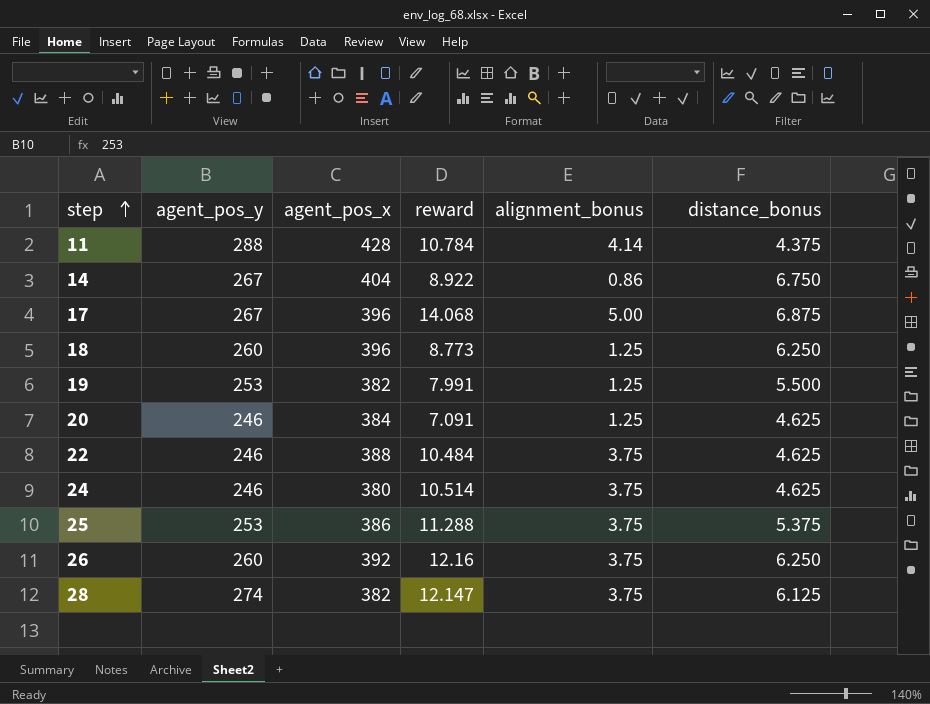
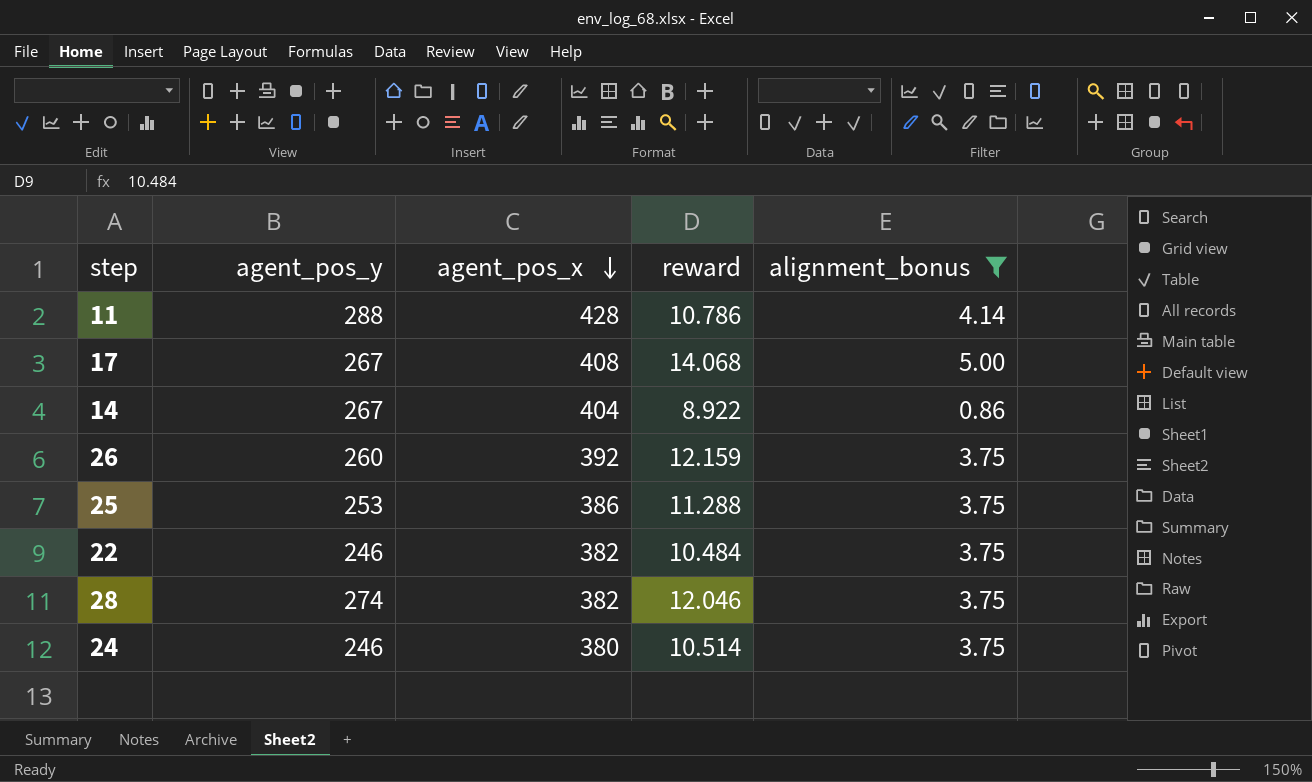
filter: none -> alignment_bonus != 1.25
row order: step ascending -> agent_pos_x descending
column distance_bonus | position: 6 -> none
11 | reward: 10.784 -> 10.786
17 | agent_pos_x: 396 -> 408
26 | reward: 12.16 -> 12.159
22 | agent_pos_x: 388 -> 382
28 | reward: 12.147 -> 12.046

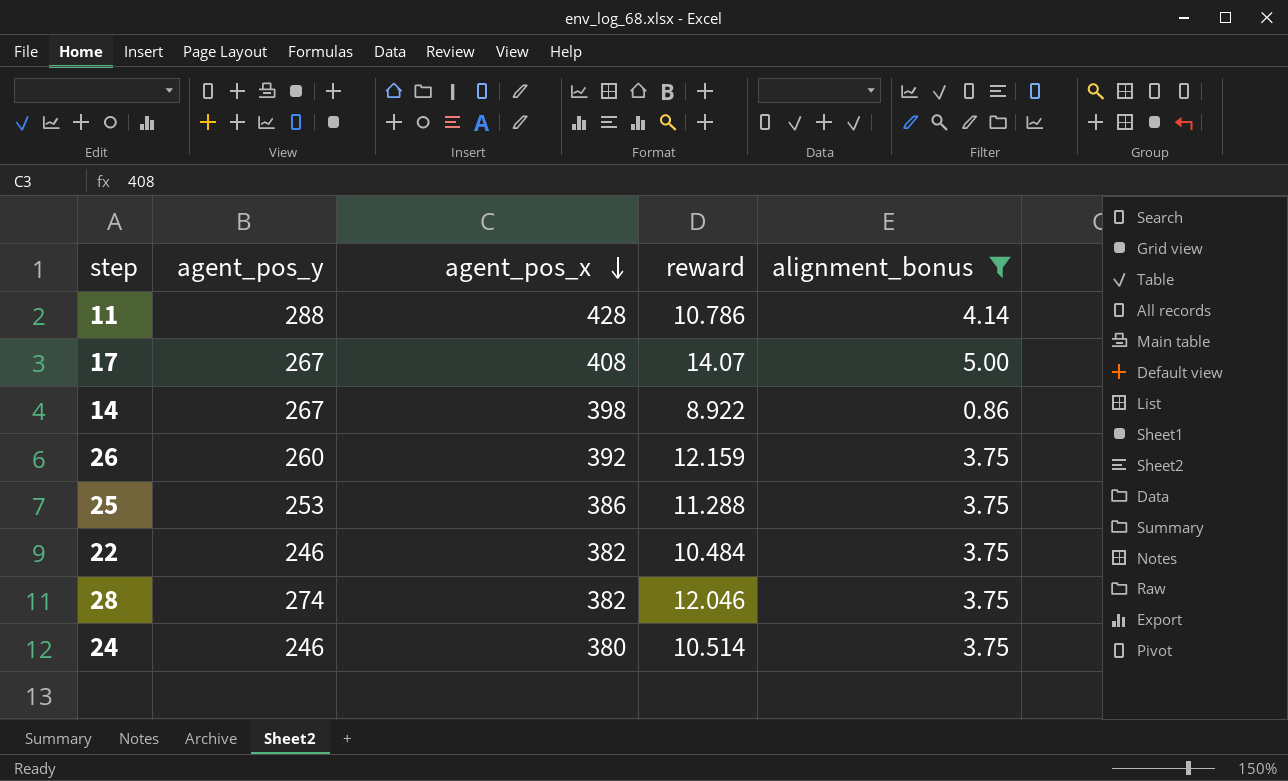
17 | reward: 14.068 -> 14.07
14 | agent_pos_x: 404 -> 398

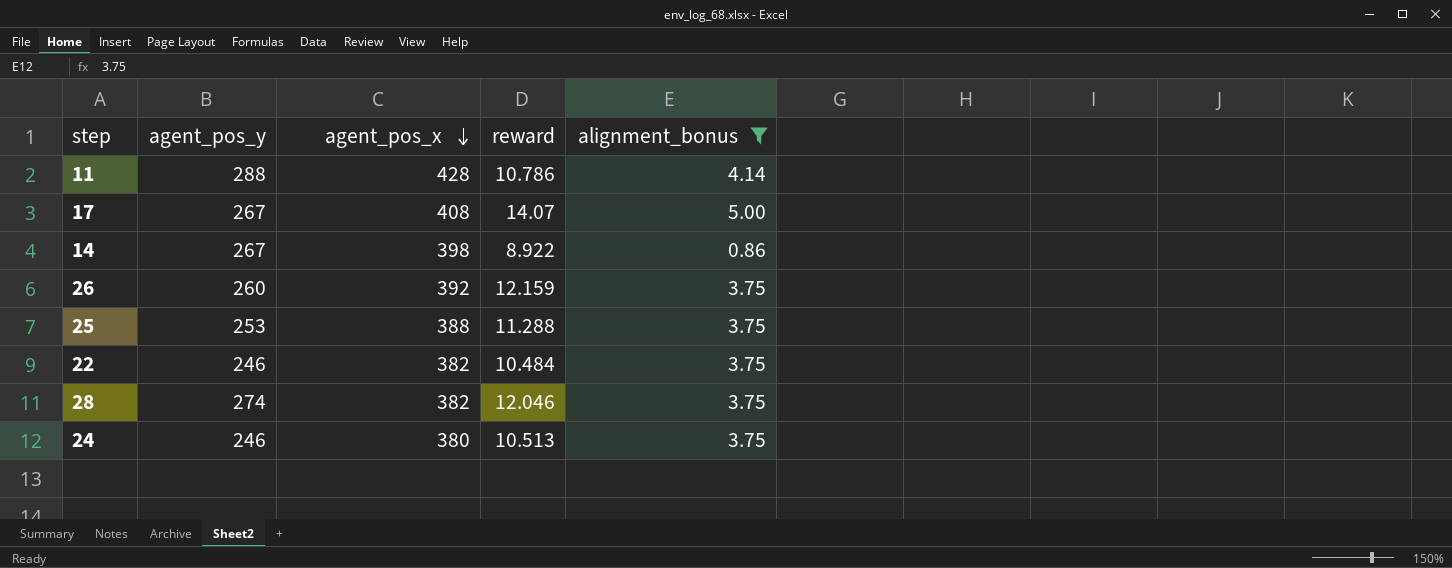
25 | agent_pos_x: 386 -> 388
24 | reward: 10.514 -> 10.513

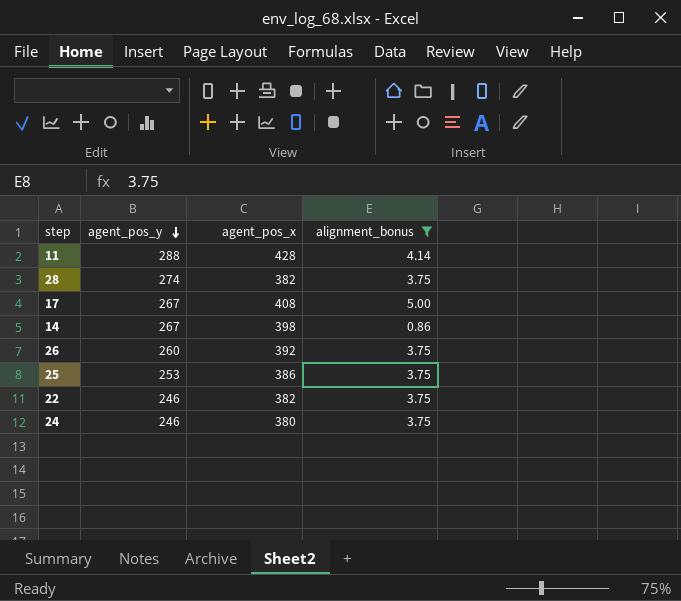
row order: agent_pos_x descending -> agent_pos_y descending
column reward | position: 4 -> none
25 | agent_pos_x: 388 -> 386

